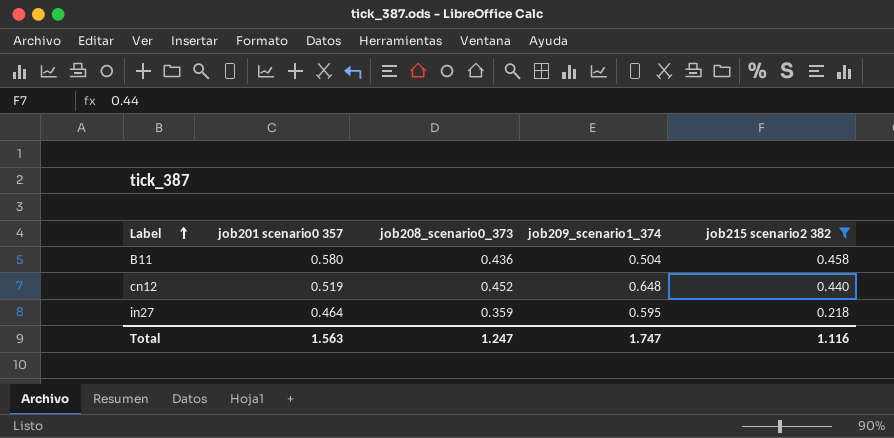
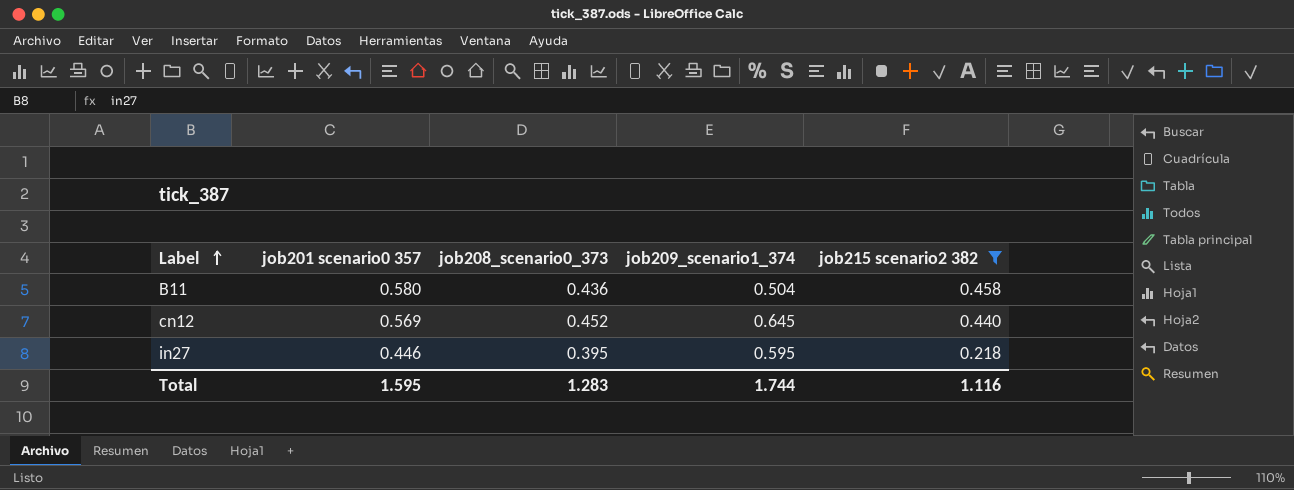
cn12 | job201 scenario0 357: 0.519 -> 0.569
cn12 | job209_scenario1_374: 0.648 -> 0.645
in27 | job201 scenario0 357: 0.464 -> 0.446
in27 | job208_scenario0_373: 0.359 -> 0.395
Total | job201 scenario0 357: 1.563 -> 1.595
Total | job208_scenario0_373: 1.247 -> 1.283
Total | job209_scenario1_374: 1.747 -> 1.744

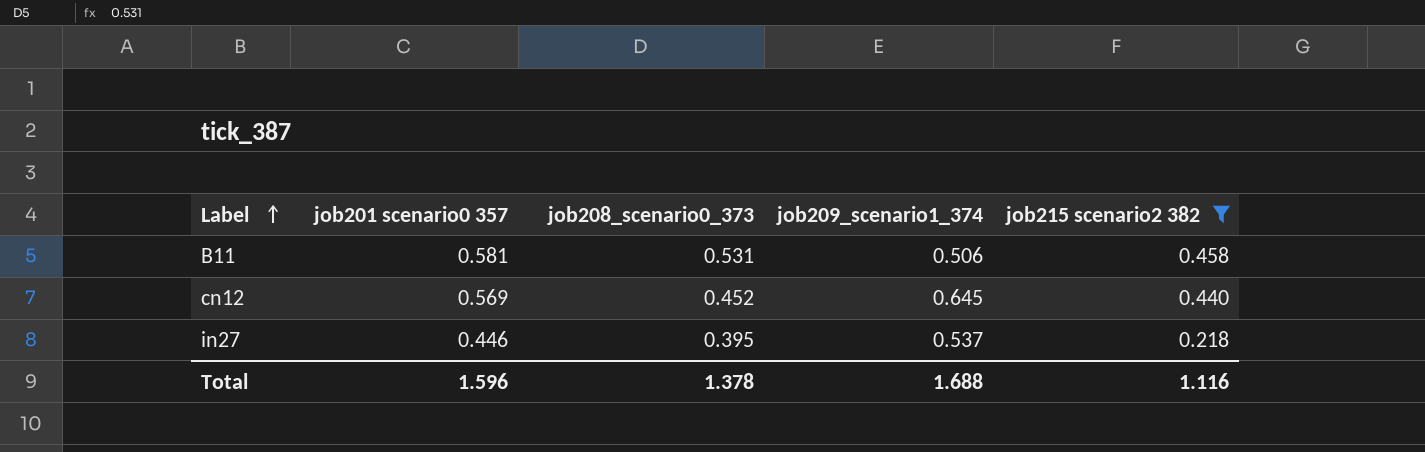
B11 | job201 scenario0 357: 0.580 -> 0.581
B11 | job208_scenario0_373: 0.436 -> 0.531
B11 | job209_scenario1_374: 0.504 -> 0.506
in27 | job209_scenario1_374: 0.595 -> 0.537
Total | job201 scenario0 357: 1.595 -> 1.596
Total | job208_scenario0_373: 1.283 -> 1.378
Total | job209_scenario1_374: 1.744 -> 1.688

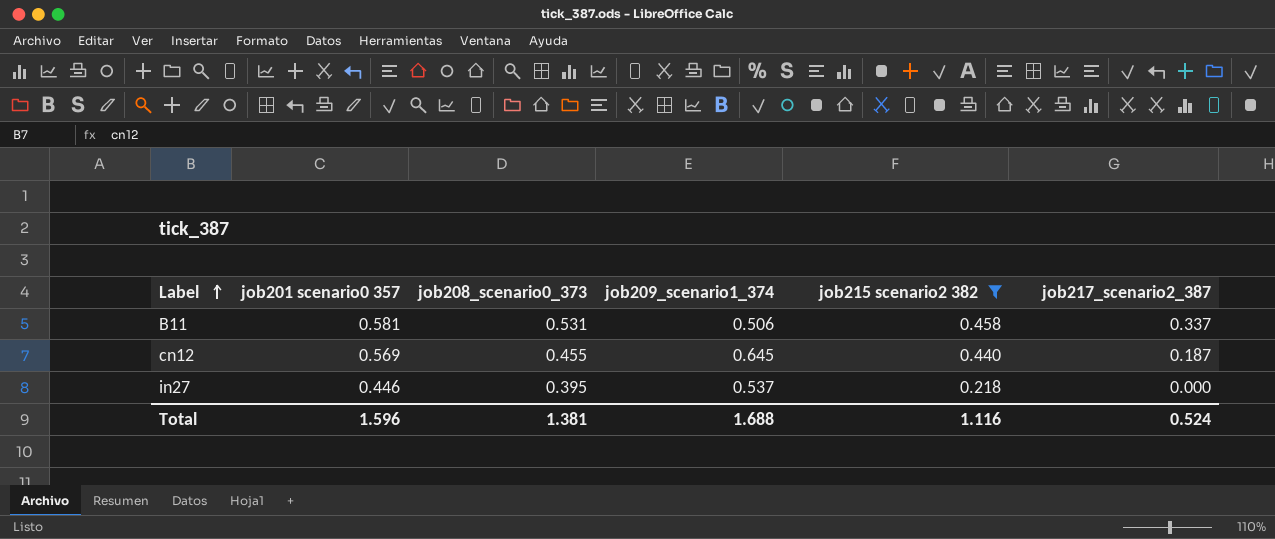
column job217_scenario2_387 | position: none -> 6
cn12 | job208_scenario0_373: 0.452 -> 0.455
Total | job208_scenario0_373: 1.378 -> 1.381

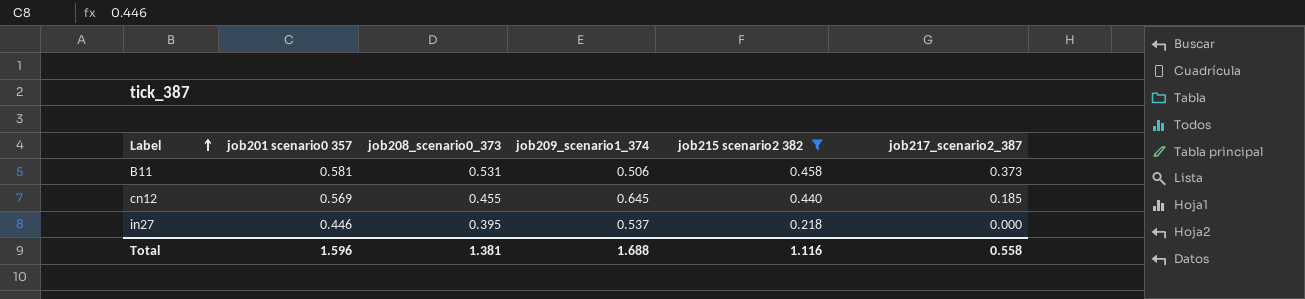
B11 | job217_scenario2_387: 0.337 -> 0.373
cn12 | job217_scenario2_387: 0.187 -> 0.185
Total | job217_scenario2_387: 0.524 -> 0.558

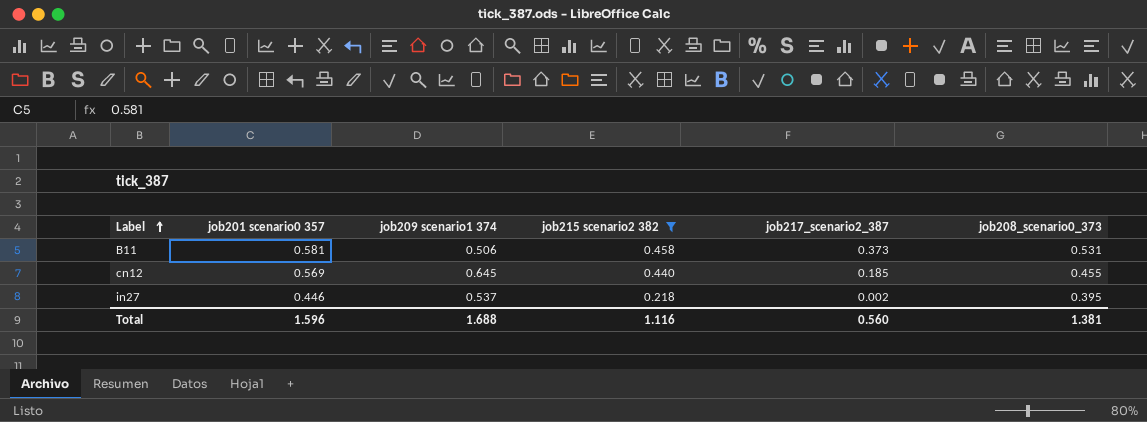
column name: job209_scenario1_374 -> job209 scenario1 374
column job208_scenario0_373 | position: 3 -> 6
in27 | job217_scenario2_387: 0.000 -> 0.002
Total | job217_scenario2_387: 0.558 -> 0.560

